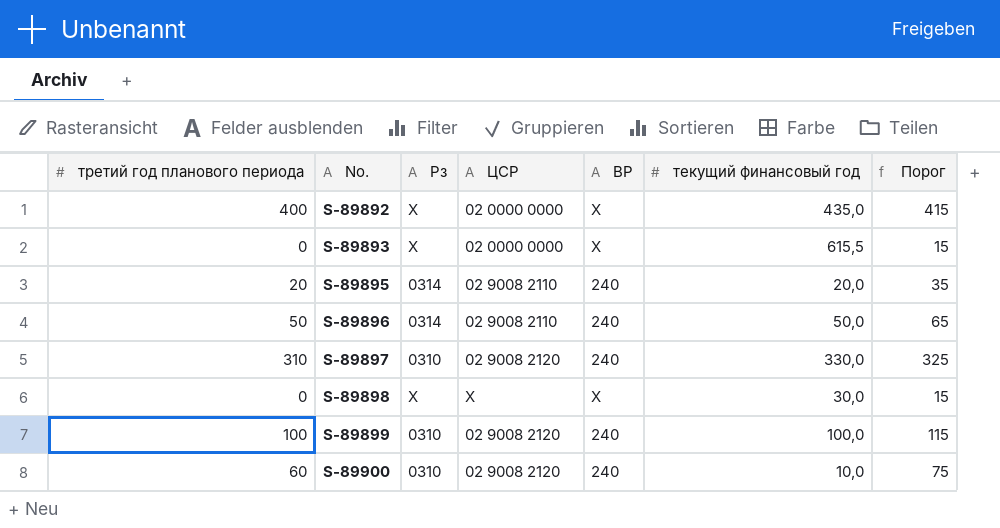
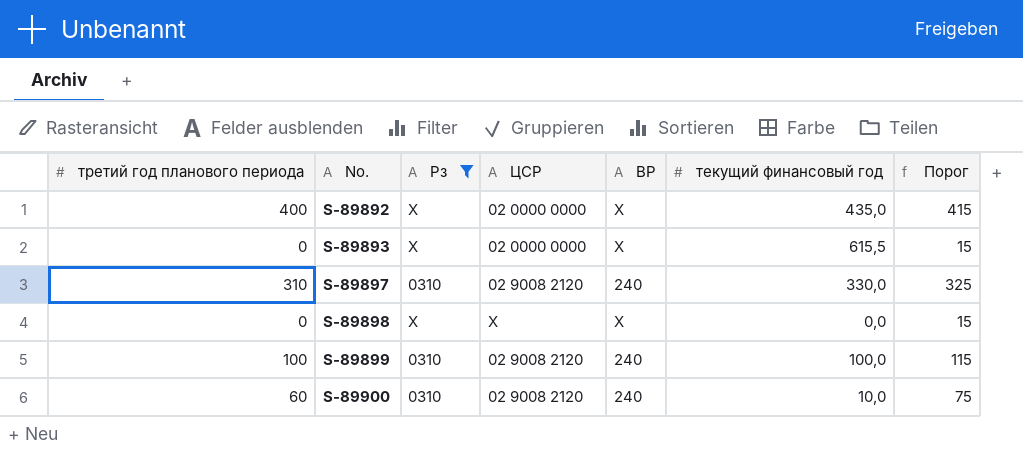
filter: none -> Рз != 0314
S-89898 | текущий финансовый год: 30,0 -> 0,0

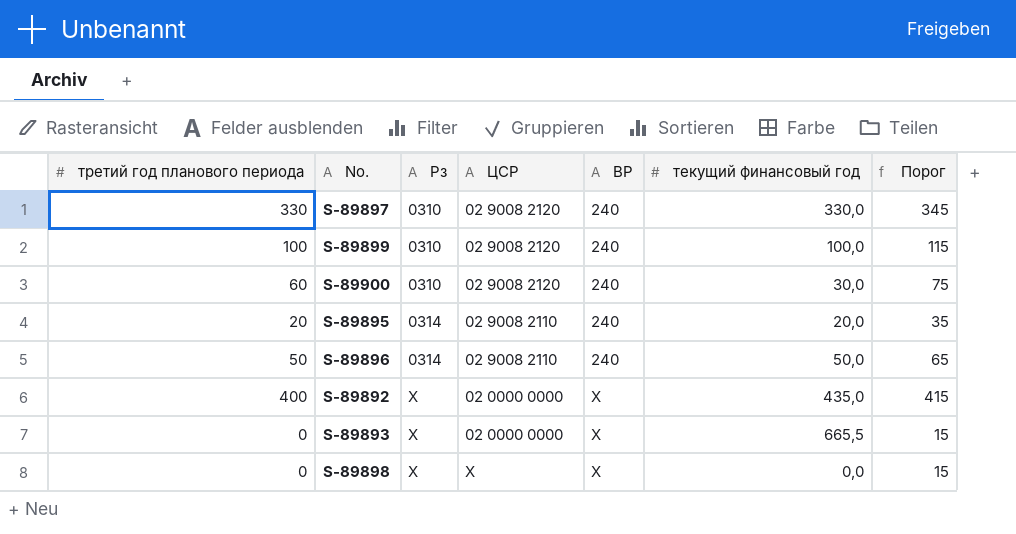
filter: Рз != 0314 -> none
row order: No. ascending -> Рз ascending
S-89897 | третий год планового периода: 310 -> 330
S-89897 | Порог: 325 -> 345
S-89900 | текущий финансовый год: 10,0 -> 30,0
S-89893 | текущий финансовый год: 615,5 -> 665,5

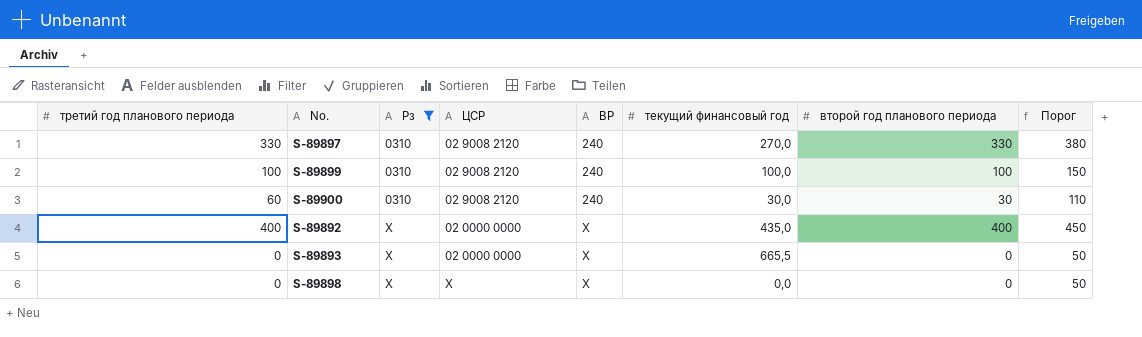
filter: none -> Рз != 0314
column второй год планового периода | position: none -> 7
column Порог | formula: [третий год планового периода] + 15 -> [третий год планового периода] + 50
S-89897 | текущий финансовый год: 330,0 -> 270,0

